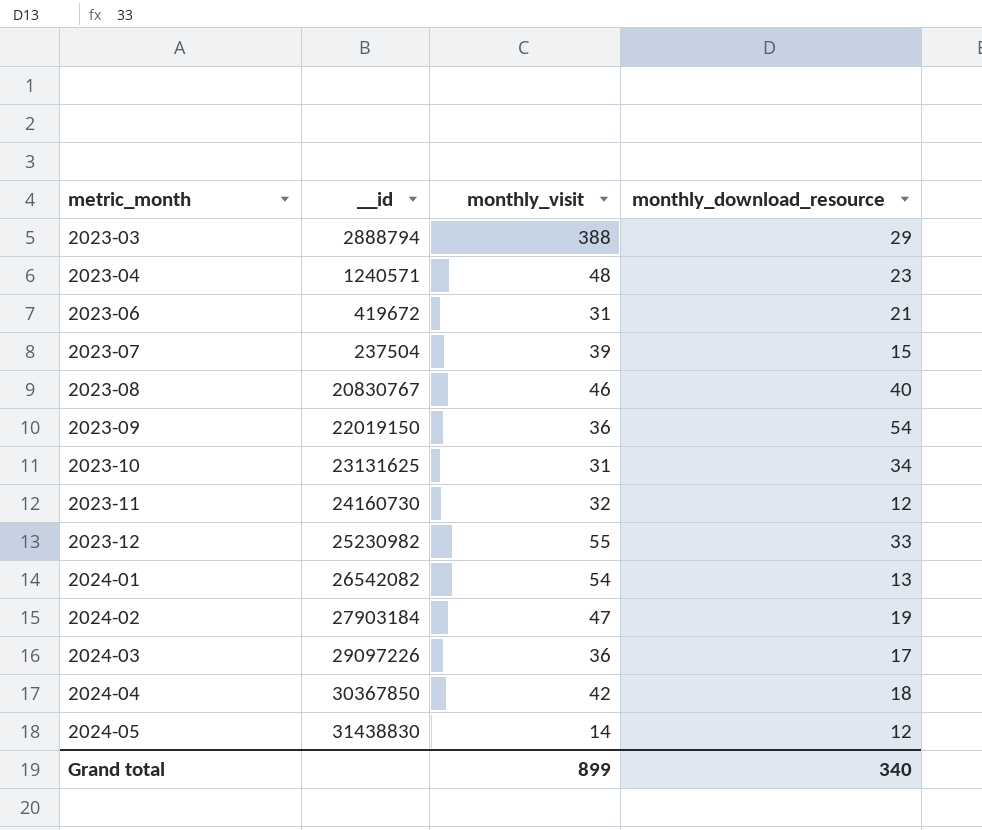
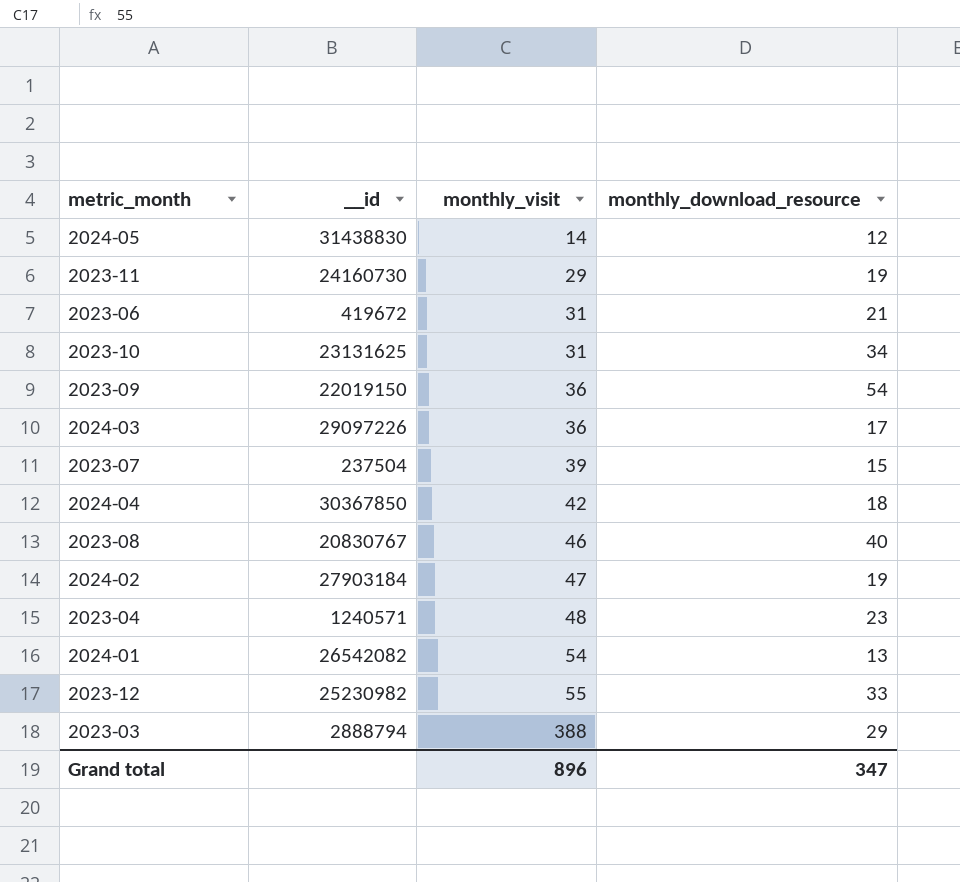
row order: metric_month ascending -> monthly_visit ascending
2023-11 | monthly_visit: 32 -> 29
2023-11 | monthly_download_resource: 12 -> 19
Grand total | monthly_visit: 899 -> 896
Grand total | monthly_download_resource: 340 -> 347

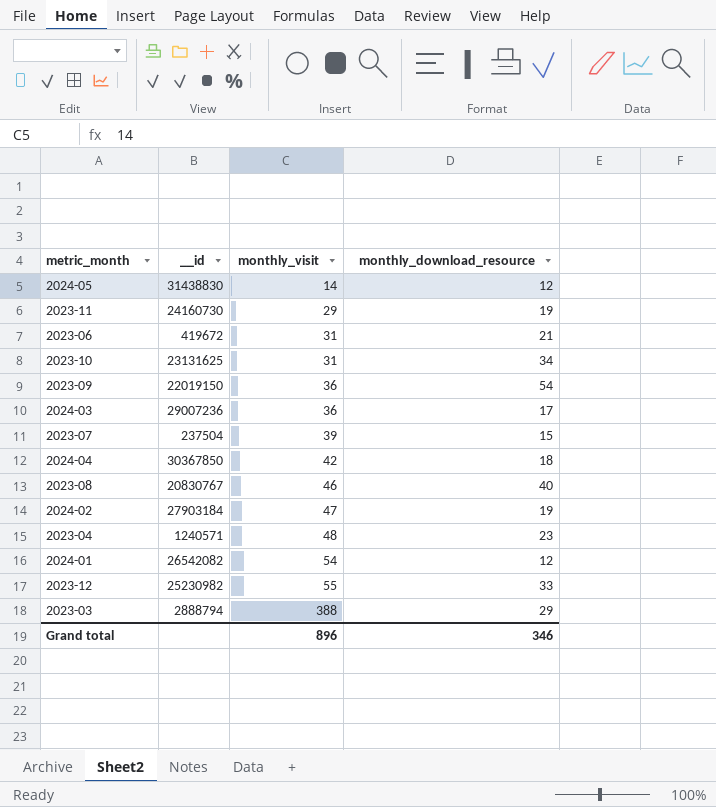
2024-03 | __id: 29097226 -> 29007236
2024-01 | monthly_download_resource: 13 -> 12
Grand total | monthly_download_resource: 347 -> 346

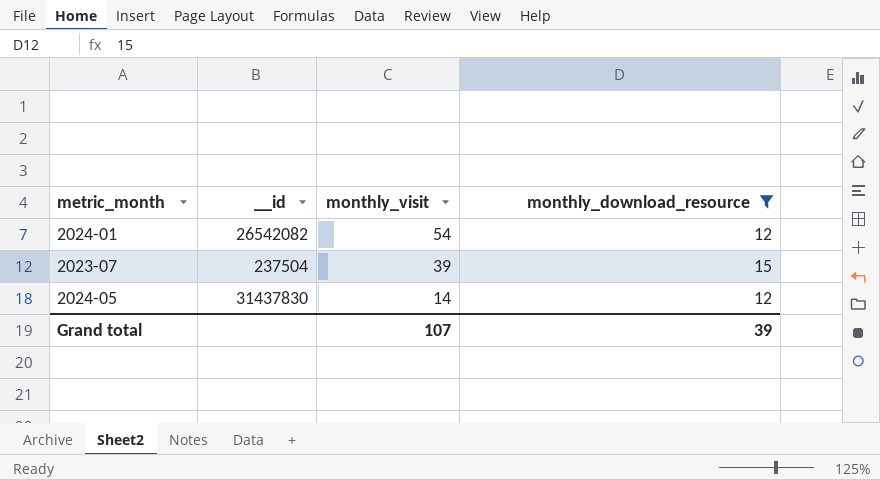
filter: none -> monthly_download_resource <= 15
row order: monthly_visit ascending -> monthly_visit descending
2024-05 | __id: 31438830 -> 31437830
Grand total | monthly_visit: 896 -> 107
Grand total | monthly_download_resource: 346 -> 39

